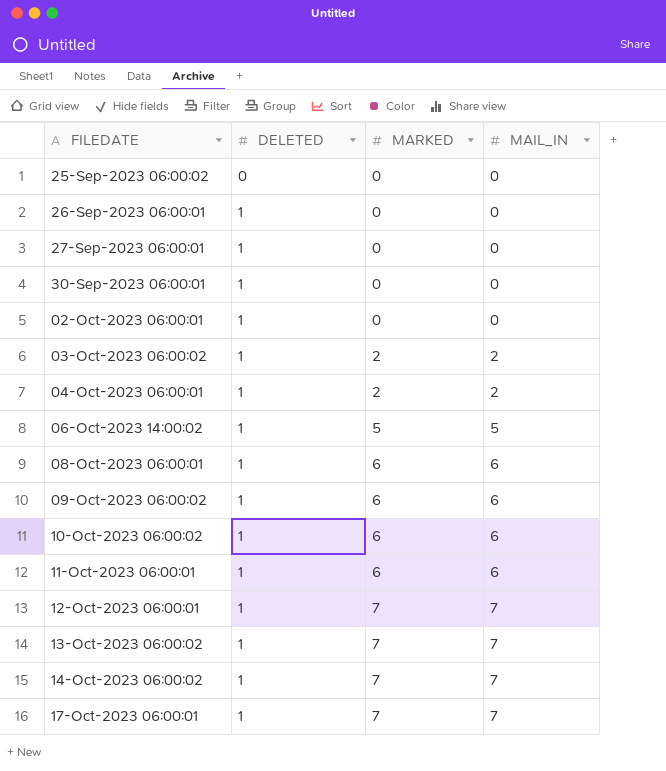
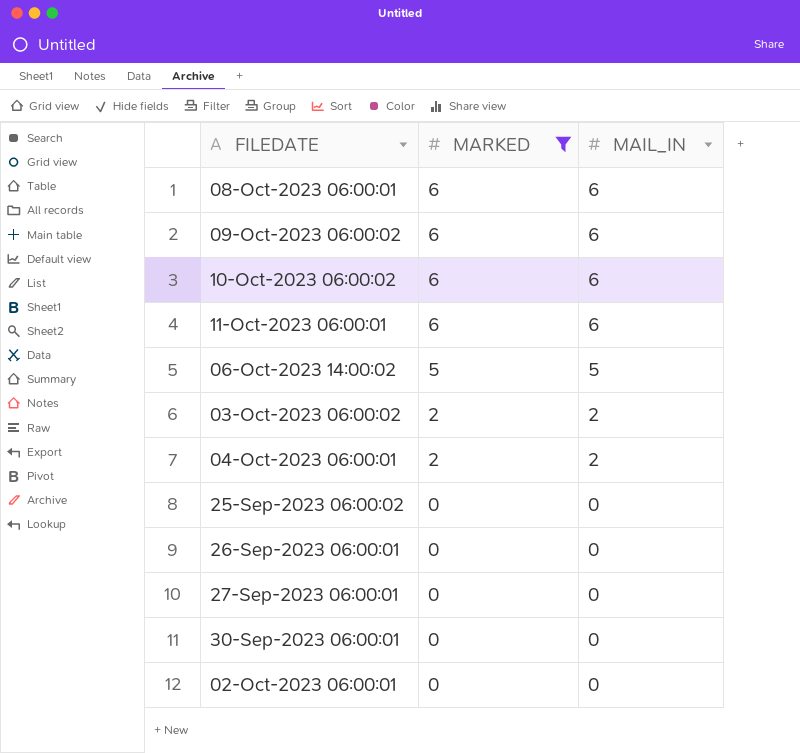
filter: none -> MARKED != 7
row order: FILEDATE ascending -> MARKED descending
column DELETED | position: 2 -> none

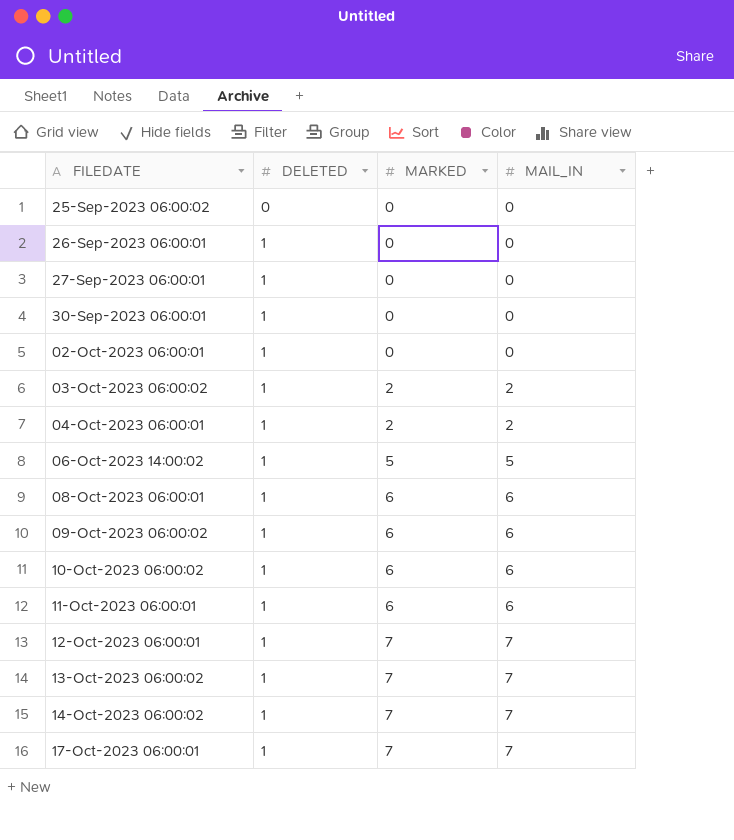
filter: MARKED != 7 -> none
row order: MARKED descending -> FILEDATE ascending
column DELETED | position: none -> 2

